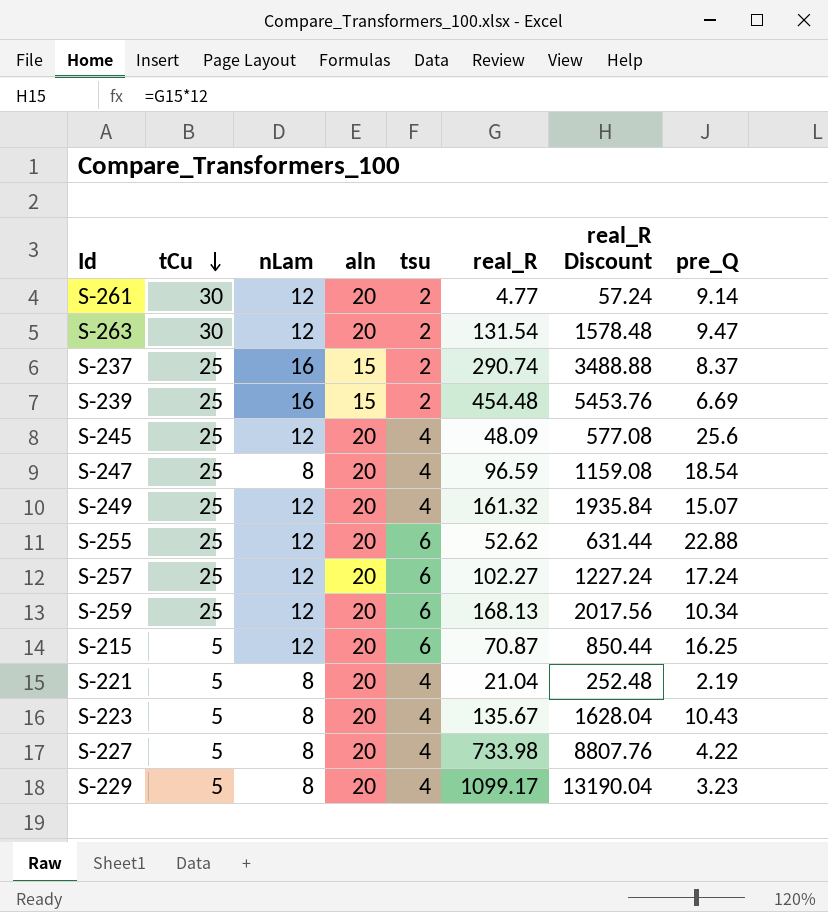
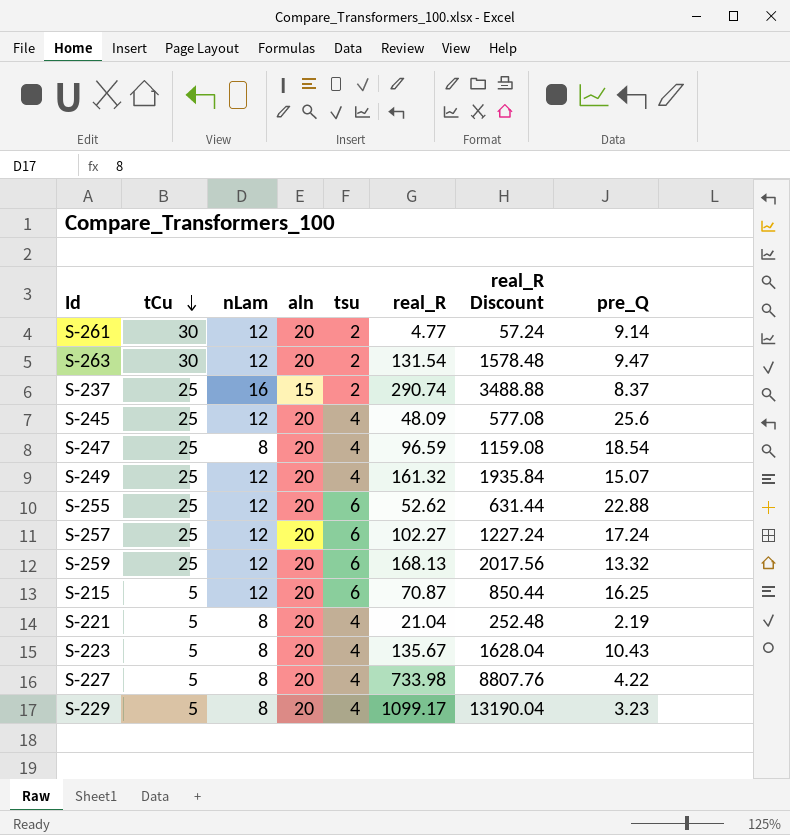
row S-239: 25 | 16 | 15 | 2 | 454.48 | 5453.76 | 6.69 -> none
S-259 | pre_Q: 10.34 -> 13.32

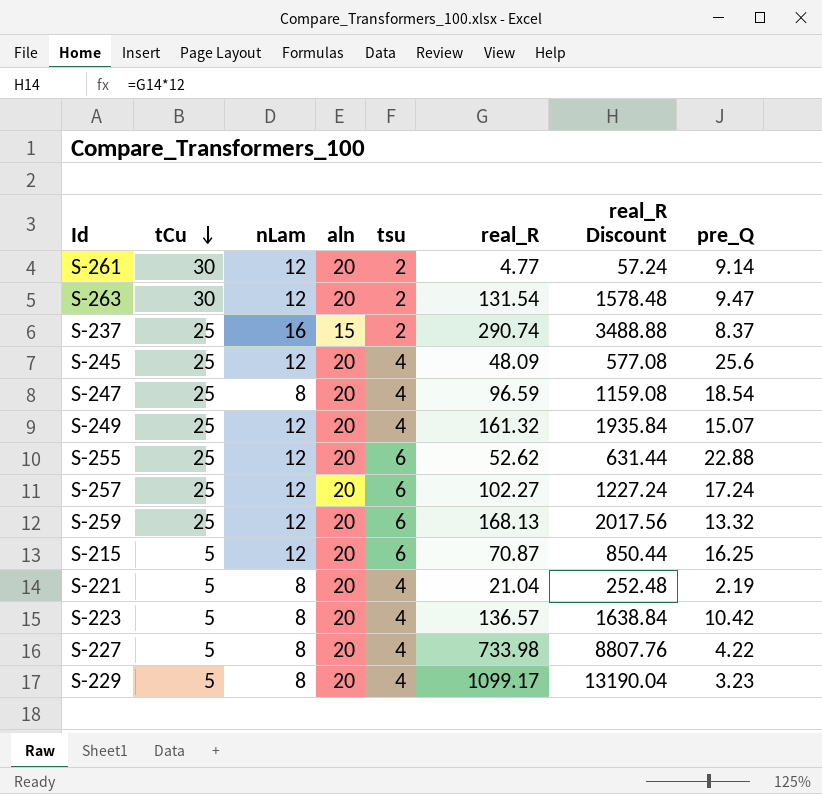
S-223 | real_R: 135.67 -> 136.57
S-223 | real_R Discount: 1628.04 -> 1638.84
S-223 | pre_Q: 10.43 -> 10.42

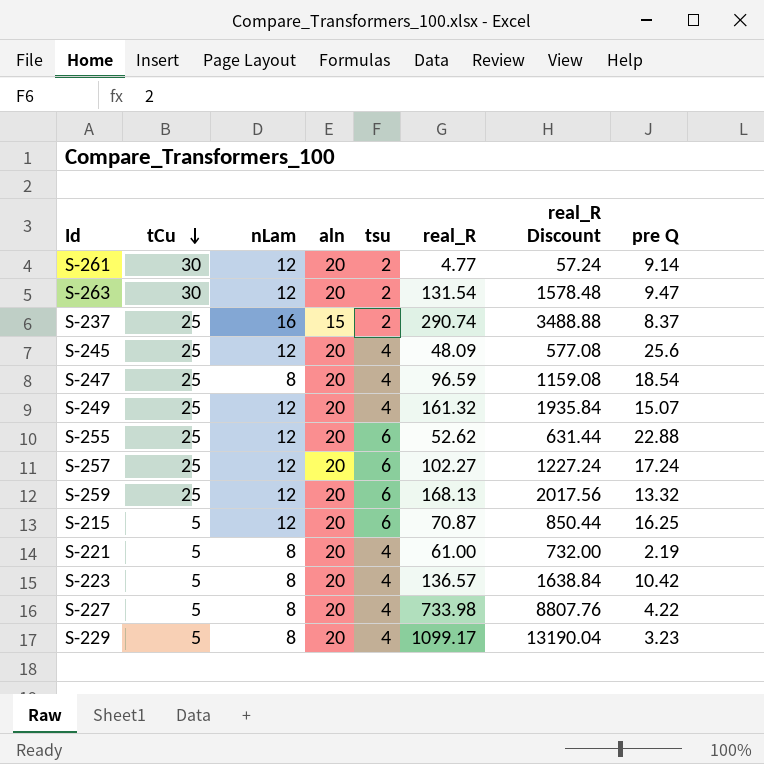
column name: pre_Q -> pre Q
S-221 | real_R: 21.04 -> 61.00
S-221 | real_R Discount: 252.48 -> 732.00

